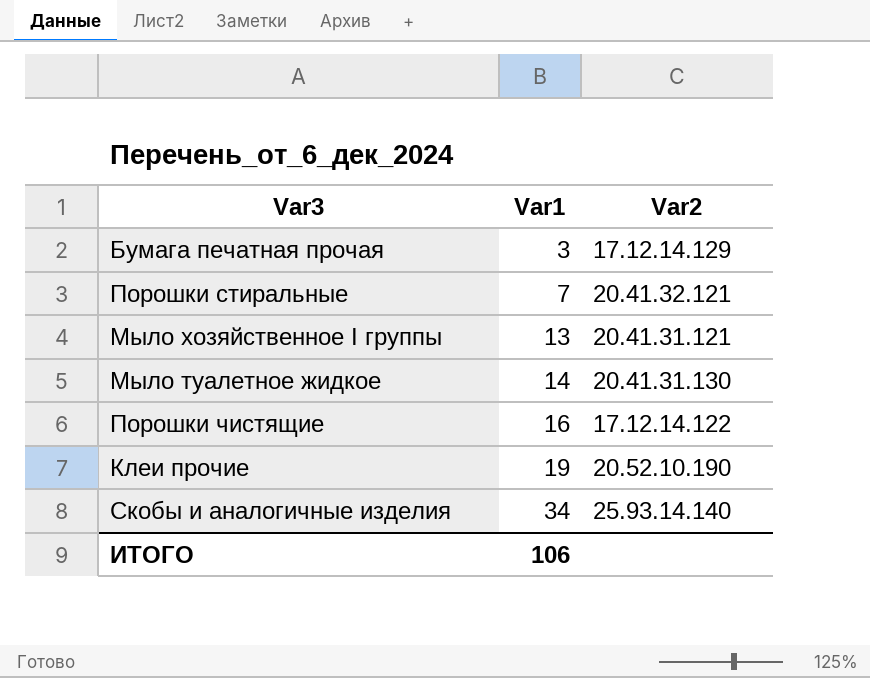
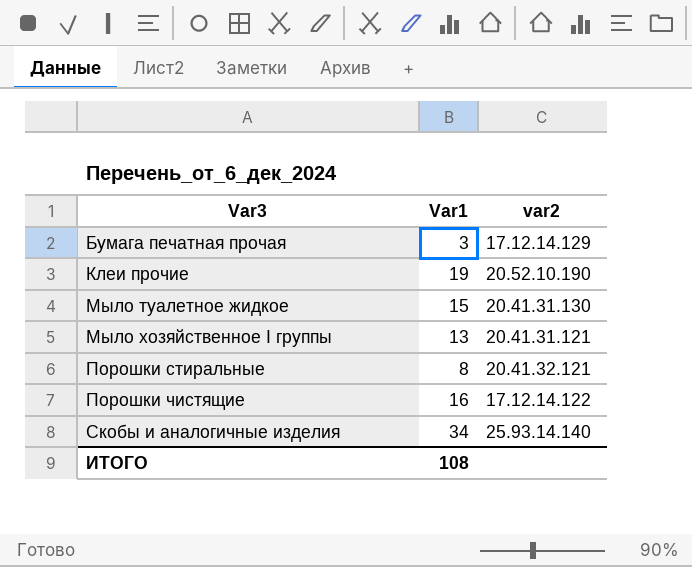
row order: Var1 ascending -> Var3 ascending
column name: Var2 -> var2
Мыло туалетное жидкое | Var1: 14 -> 15
Порошки стиральные | Var1: 7 -> 8
ИТОГО | Var1: 106 -> 108

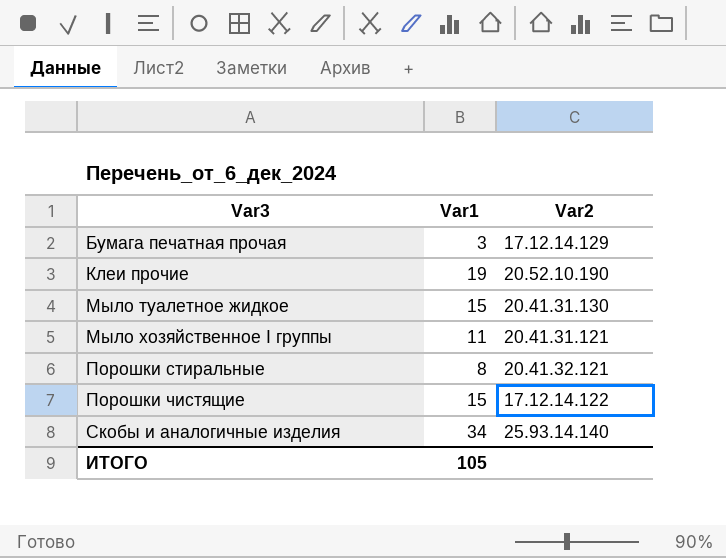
column name: var2 -> Var2
Мыло хозяйственное I группы | Var1: 13 -> 11
Порошки чистящие | Var1: 16 -> 15
ИТОГО | Var1: 108 -> 105

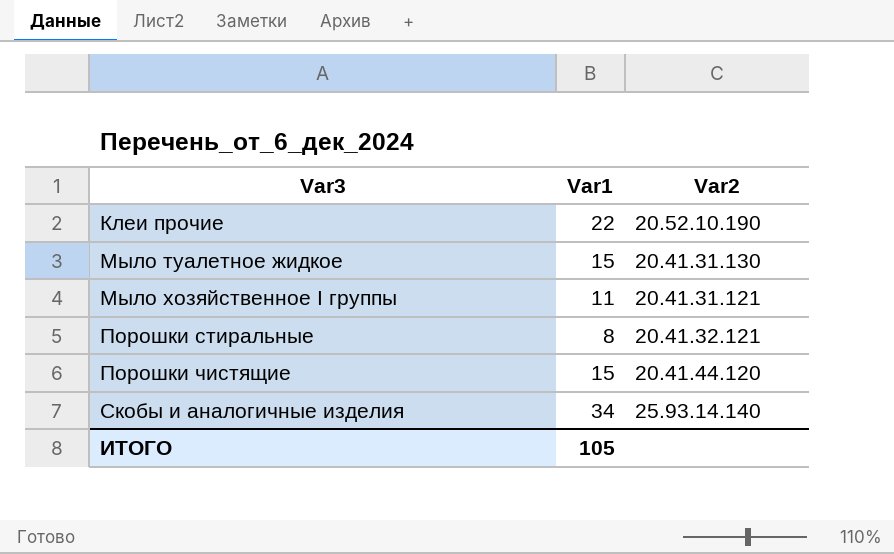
row Бумага печатная прочая: 3 | 17.12.14.129 -> none
Клеи прочие | Var1: 19 -> 22
Порошки чистящие | Var2: 17.12.14.122 -> 20.41.44.120

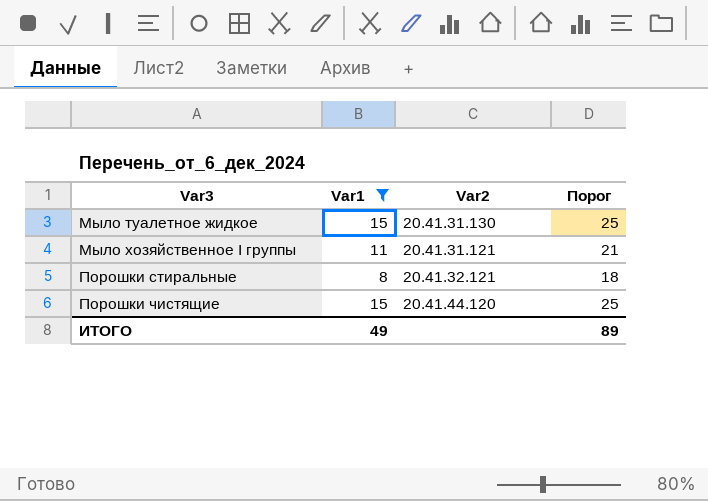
filter: none -> Var1 <= 15
column Порог | formula: none -> [Var1] + 10
ИТОГО | Var1: 105 -> 49

